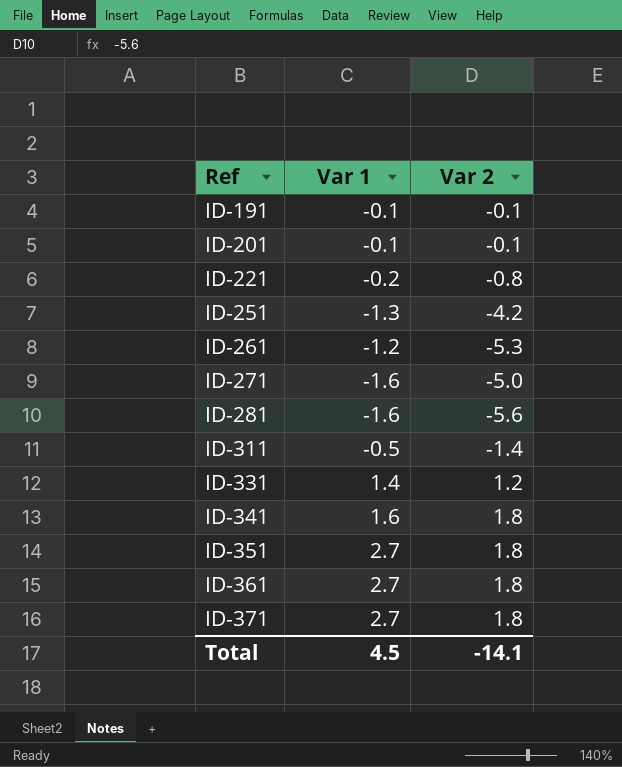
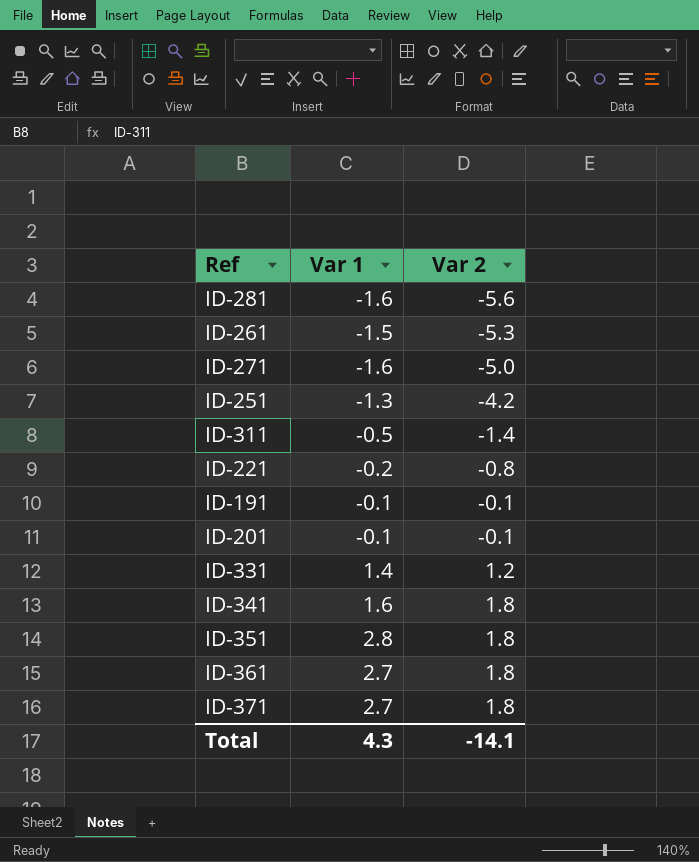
row order: Ref ascending -> Var 2 ascending
ID-261 | Var 1: -1.2 -> -1.5
ID-351 | Var 1: 2.7 -> 2.8
Total | Var 1: 4.5 -> 4.3

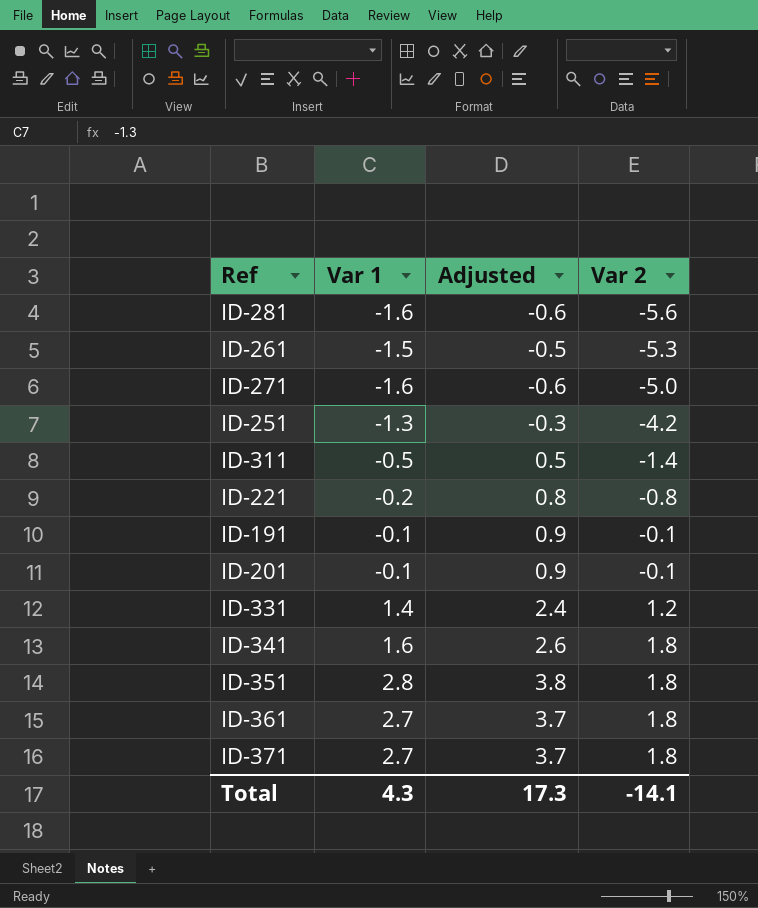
column Adjusted | formula: none -> [Var 1] + 1

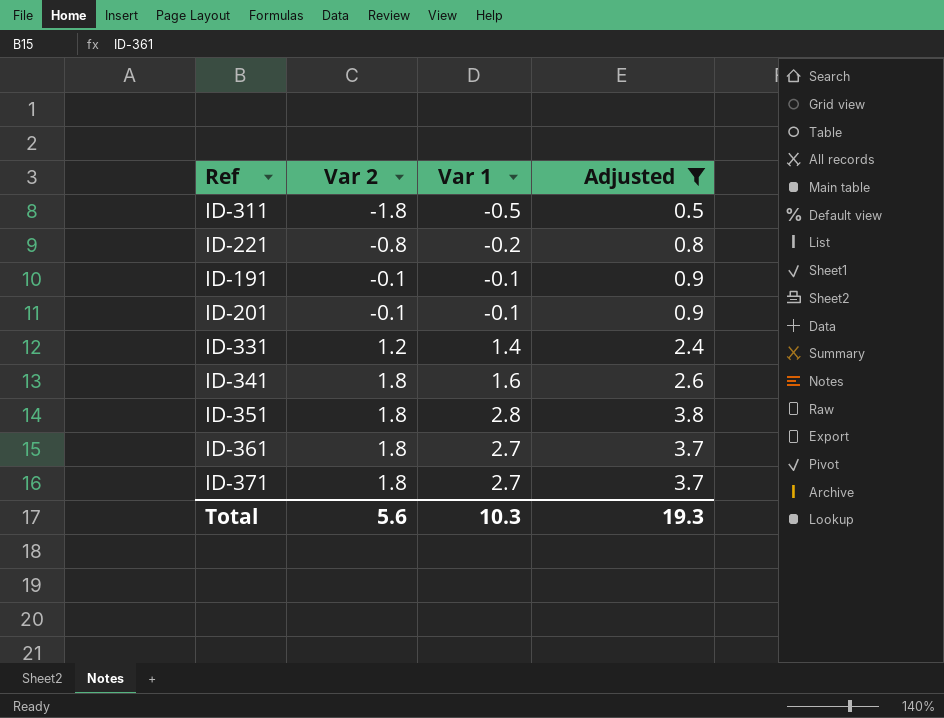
filter: none -> Adjusted >= 0.5
column Var 2 | position: 4 -> 2
ID-311 | Var 2: -1.4 -> -1.8
Total | Var 2: -14.1 -> 5.6
Total | Var 1: 4.3 -> 10.3
Total | Adjusted: 17.3 -> 19.3

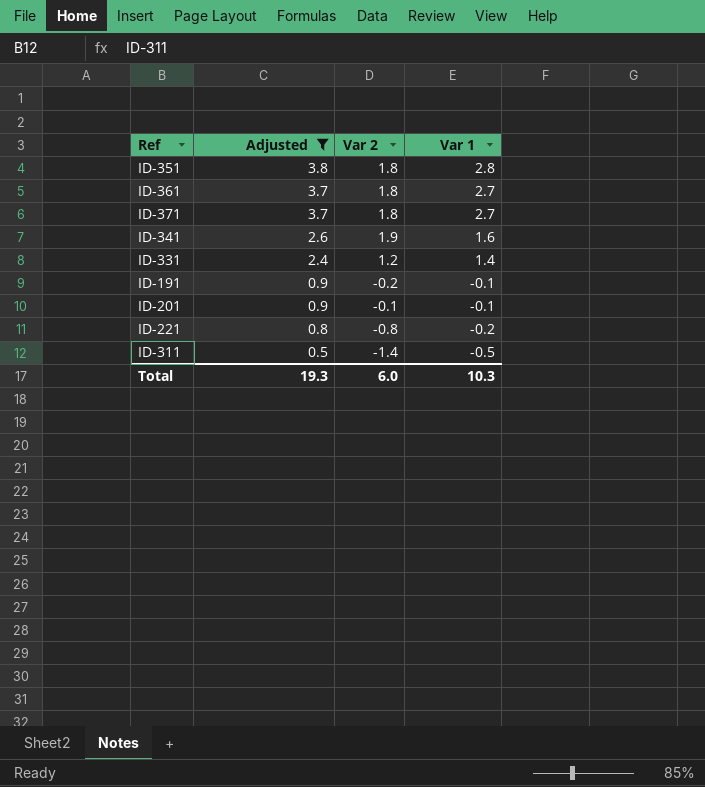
row order: Var 2 ascending -> Adjusted descending
column Adjusted | position: 4 -> 2
ID-341 | Var 2: 1.8 -> 1.9
ID-191 | Var 2: -0.1 -> -0.2
ID-311 | Var 2: -1.8 -> -1.4
Total | Var 2: 5.6 -> 6.0

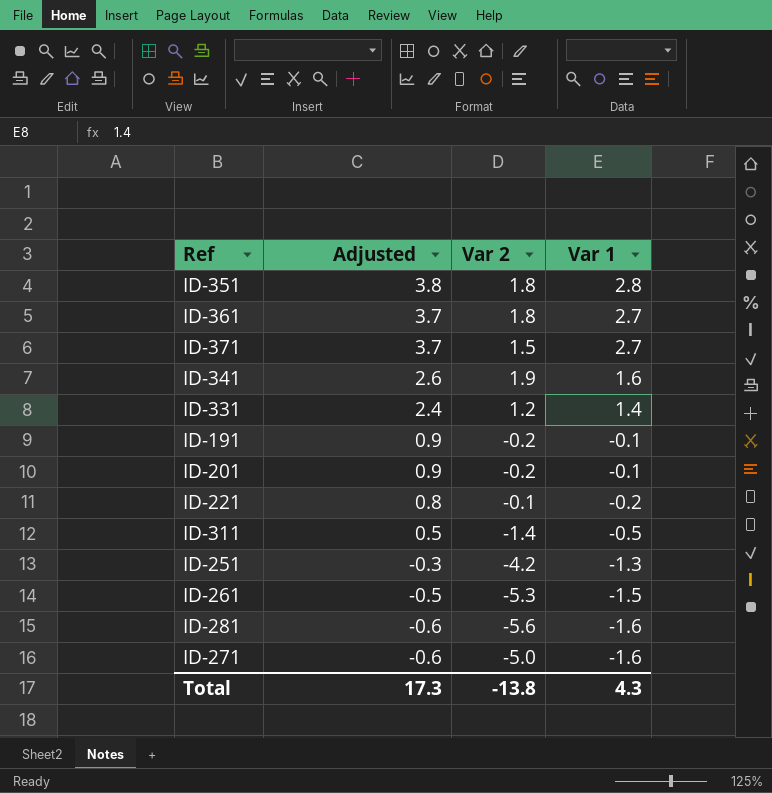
filter: Adjusted >= 0.5 -> none
ID-371 | Var 2: 1.8 -> 1.5
ID-201 | Var 2: -0.1 -> -0.2
ID-221 | Var 2: -0.8 -> -0.1
Total | Adjusted: 19.3 -> 17.3
Total | Var 2: 6.0 -> -13.8
Total | Var 1: 10.3 -> 4.3

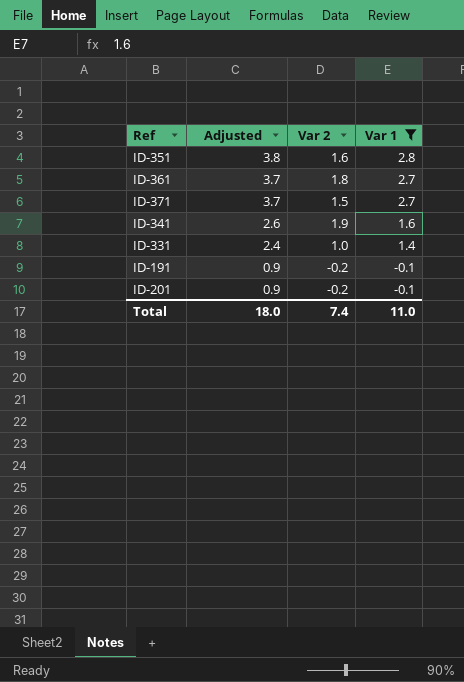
filter: none -> Var 1 >= -0.1
ID-351 | Var 2: 1.8 -> 1.6
ID-331 | Var 2: 1.2 -> 1.0
Total | Adjusted: 17.3 -> 18.0
Total | Var 2: -13.8 -> 7.4
Total | Var 1: 4.3 -> 11.0

